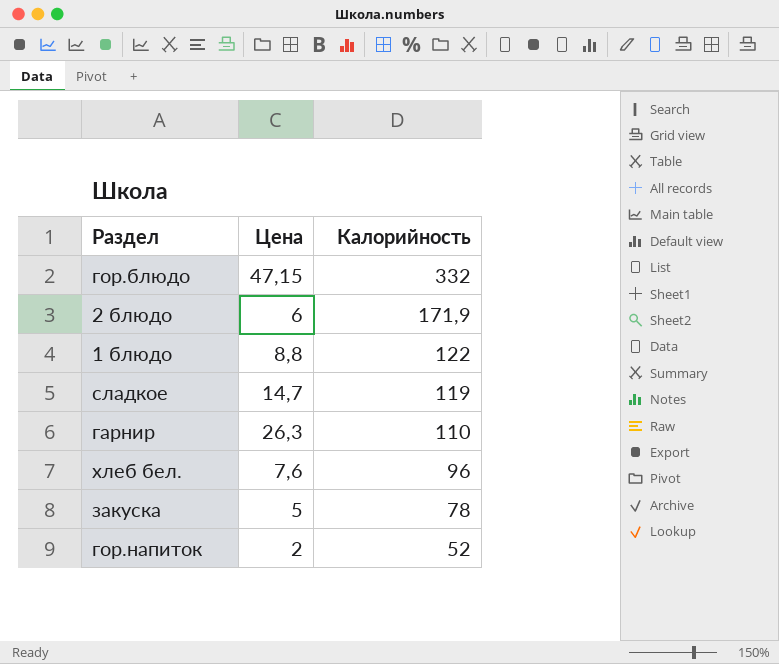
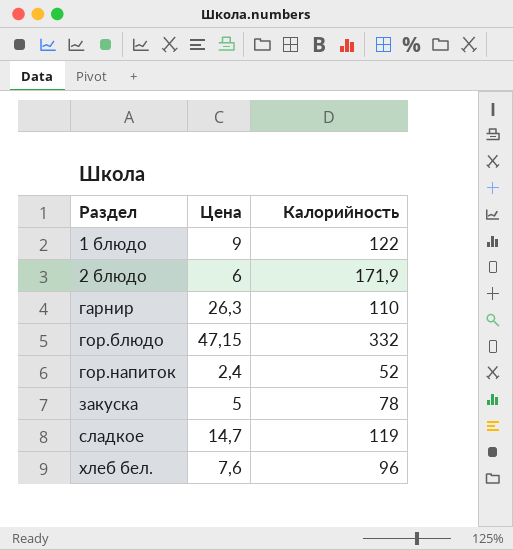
row order: Калорийность descending -> Раздел ascending
1 блюдо | Цена: 8,8 -> 9
гор.напиток | Цена: 2 -> 2,4

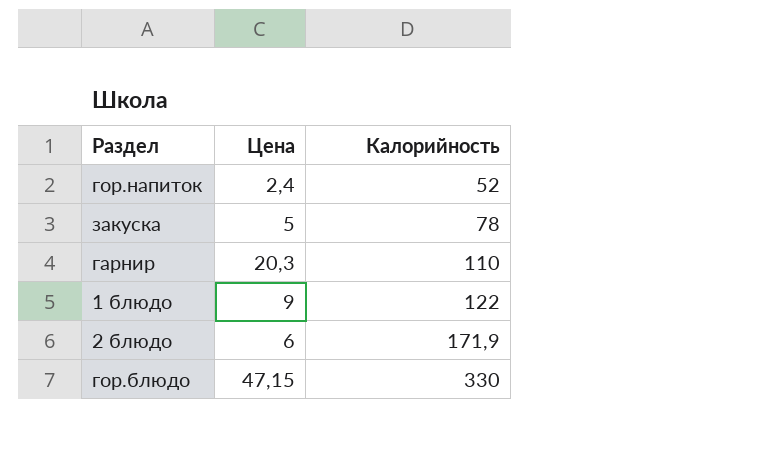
row order: Раздел ascending -> Калорийность ascending
row сладкое: 14,7 | 119 -> none
row хлеб бел.: 7,6 | 96 -> none
гарнир | Цена: 26,3 -> 20,3
гор.блюдо | Калорийность: 332 -> 330

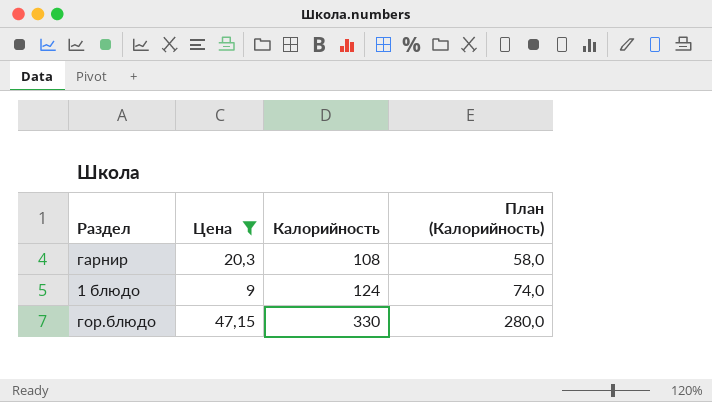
filter: none -> Цена >= 9
column План (Калорийность) | formula: none -> [Калорийность] - 50
гарнир | Калорийность: 110 -> 108
1 блюдо | Калорийность: 122 -> 124

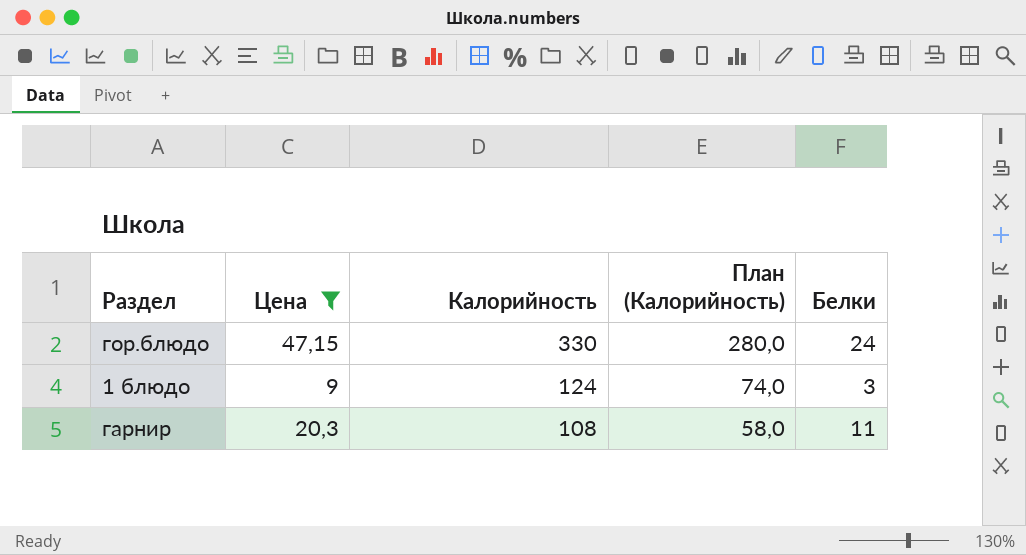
row order: Калорийность ascending -> Калорийность descending
column Белки | position: none -> 5

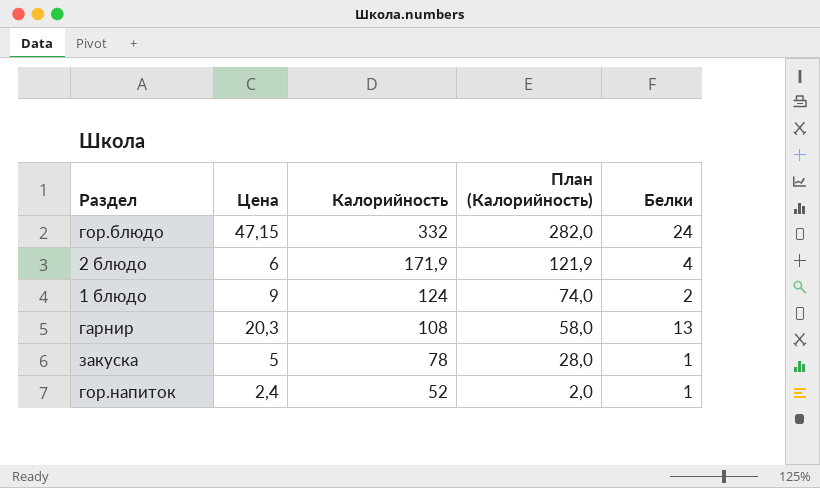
filter: Цена >= 9 -> none
гор.блюдо | Калорийность: 330 -> 332
гор.блюдо | План (Калорийность): 280,0 -> 282,0
1 блюдо | Белки: 3 -> 2
гарнир | Белки: 11 -> 13

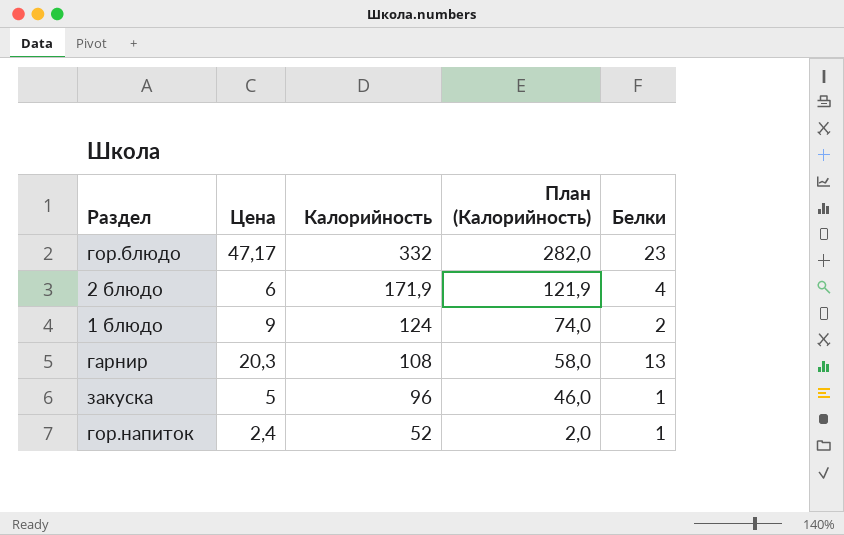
гор.блюдо | Цена: 47,15 -> 47,17
гор.блюдо | Белки: 24 -> 23
закуска | Калорийность: 78 -> 96
закуска | План (Калорийность): 28,0 -> 46,0

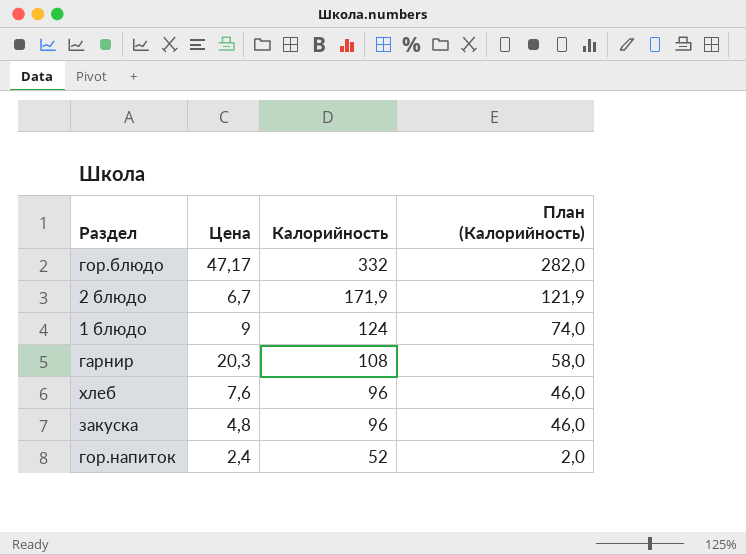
column Белки | position: 5 -> none
2 блюдо | Цена: 6 -> 6,7
row хлеб: none -> 7,6 | 96 | 46,0
закуска | Цена: 5 -> 4,8

